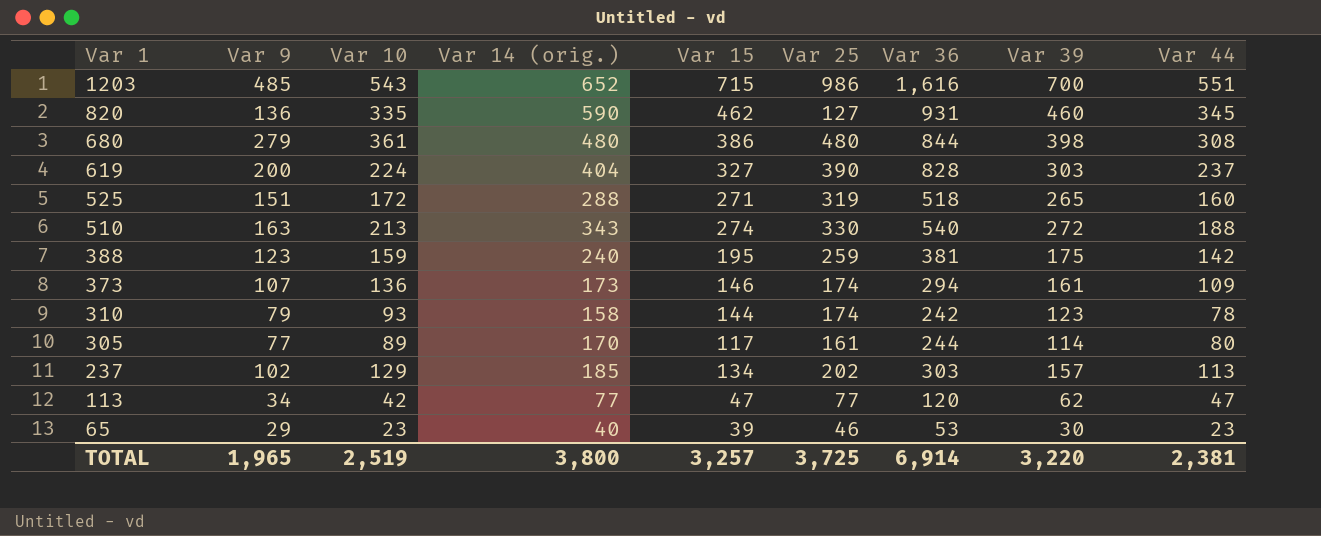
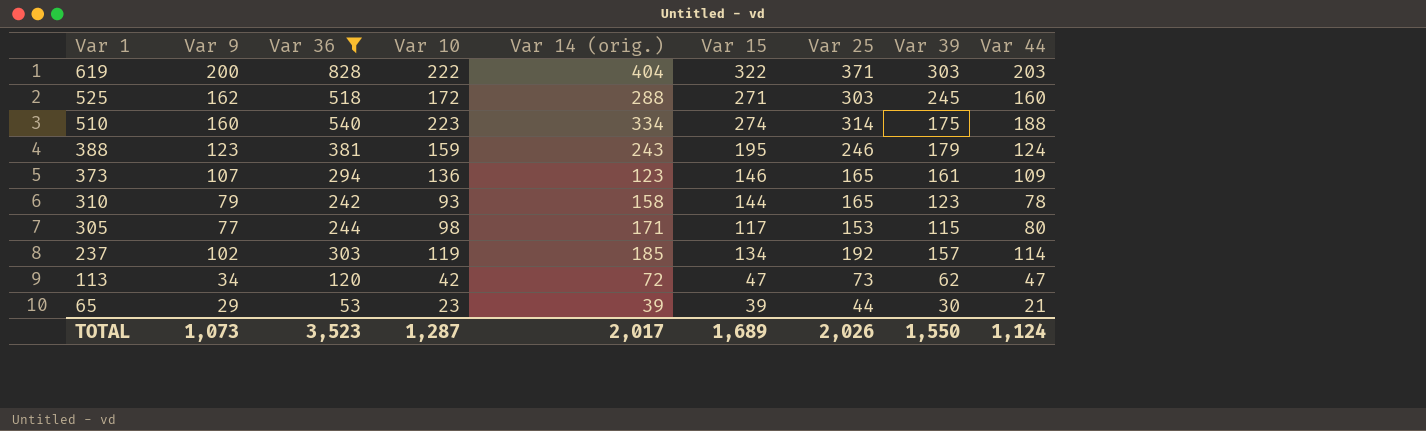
filter: none -> Var 36 <= 828
column Var 36 | position: 7 -> 3
619 | Var 10: 224 -> 222
619 | Var 15: 327 -> 322
619 | Var 25: 390 -> 371
619 | Var 44: 237 -> 203
525 | Var 9: 151 -> 162
525 | Var 25: 319 -> 303
525 | Var 39: 265 -> 245
510 | Var 9: 163 -> 160
510 | Var 10: 213 -> 223
510 | Var 14 (orig.): 343 -> 334
510 | Var 25: 330 -> 314
510 | Var 39: 272 -> 175
388 | Var 14 (orig.): 240 -> 243
388 | Var 25: 259 -> 246
388 | Var 39: 175 -> 179
388 | Var 44: 142 -> 124
373 | Var 14 (orig.): 173 -> 123
373 | Var 25: 174 -> 165
310 | Var 25: 174 -> 165
305 | Var 10: 89 -> 98
305 | Var 14 (orig.): 170 -> 171
305 | Var 25: 161 -> 153
305 | Var 39: 114 -> 115
237 | Var 10: 129 -> 119
237 | Var 25: 202 -> 192
237 | Var 44: 113 -> 114
113 | Var 14 (orig.): 77 -> 72
113 | Var 25: 77 -> 73
65 | Var 14 (orig.): 40 -> 39
65 | Var 25: 46 -> 44
65 | Var 44: 23 -> 21
TOTAL | Var 9: 1,965 -> 1,073
TOTAL | Var 36: 6,914 -> 3,523
TOTAL | Var 10: 2,519 -> 1,287
TOTAL | Var 14 (orig.): 3,800 -> 2,017
TOTAL | Var 15: 3,257 -> 1,689
TOTAL | Var 25: 3,725 -> 2,026
TOTAL | Var 39: 3,220 -> 1,550
TOTAL | Var 44: 2,381 -> 1,124

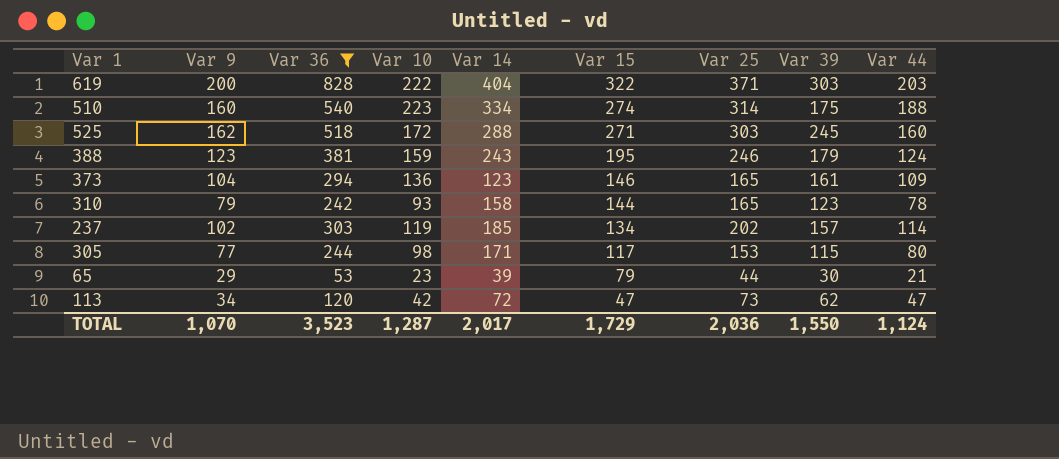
row order: Var 1 descending -> Var 15 descending
column name: Var 14 (orig.) -> Var 14
373 | Var 9: 107 -> 104
237 | Var 25: 192 -> 202
65 | Var 15: 39 -> 79
TOTAL | Var 9: 1,073 -> 1,070
TOTAL | Var 15: 1,689 -> 1,729
TOTAL | Var 25: 2,026 -> 2,036

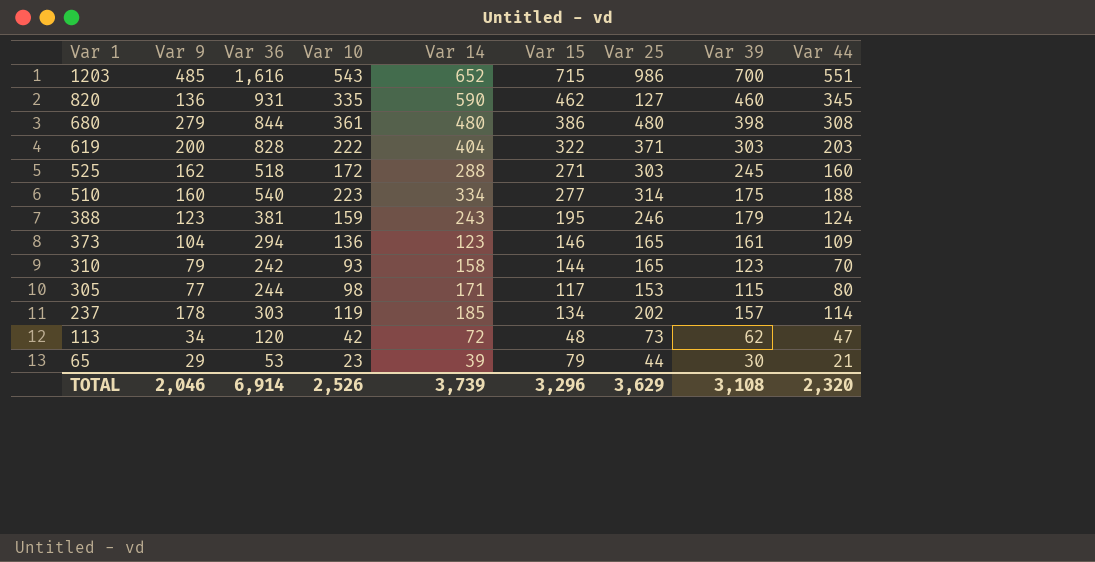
filter: Var 36 <= 828 -> none
row order: Var 15 descending -> Var 1 descending
510 | Var 15: 274 -> 277
310 | Var 44: 78 -> 70
237 | Var 9: 102 -> 178
113 | Var 15: 47 -> 48
TOTAL | Var 9: 1,070 -> 2,046
TOTAL | Var 36: 3,523 -> 6,914
TOTAL | Var 10: 1,287 -> 2,526
TOTAL | Var 14: 2,017 -> 3,739
TOTAL | Var 15: 1,729 -> 3,296
TOTAL | Var 25: 2,036 -> 3,629
TOTAL | Var 39: 1,550 -> 3,108
TOTAL | Var 44: 1,124 -> 2,320

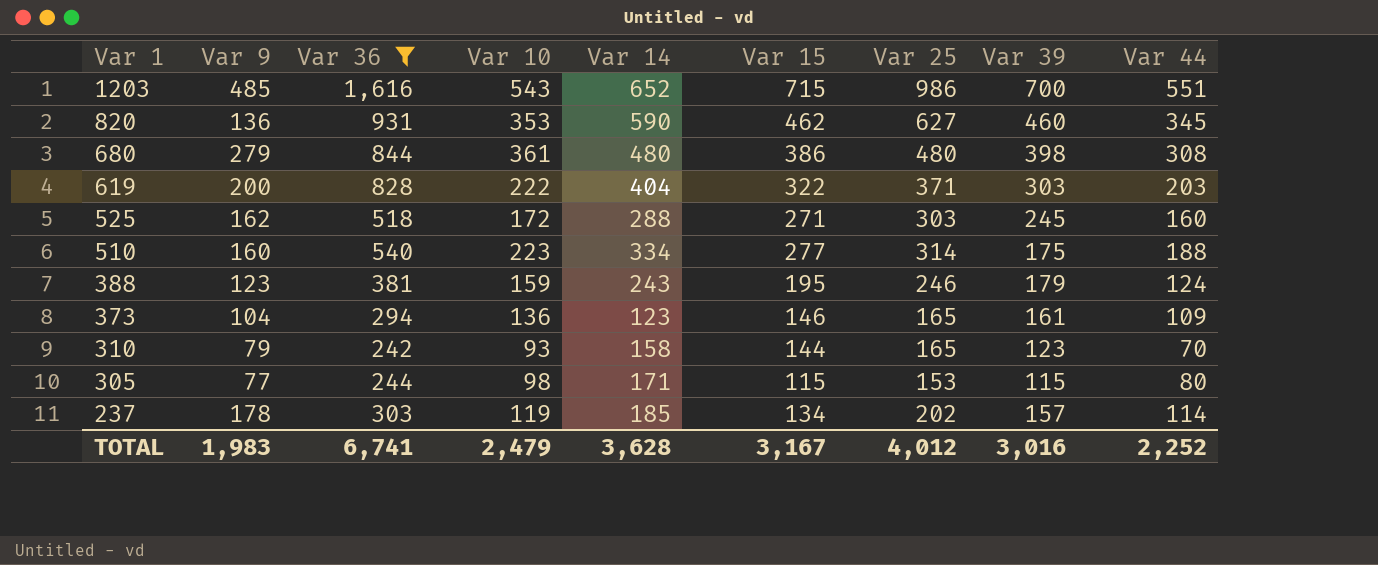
filter: none -> Var 36 >= 242
820 | Var 10: 335 -> 353
820 | Var 25: 127 -> 627
305 | Var 15: 117 -> 115
TOTAL | Var 9: 2,046 -> 1,983
TOTAL | Var 36: 6,914 -> 6,741
TOTAL | Var 10: 2,526 -> 2,479
TOTAL | Var 14: 3,739 -> 3,628
TOTAL | Var 15: 3,296 -> 3,167
TOTAL | Var 25: 3,629 -> 4,012
TOTAL | Var 39: 3,108 -> 3,016
TOTAL | Var 44: 2,320 -> 2,252

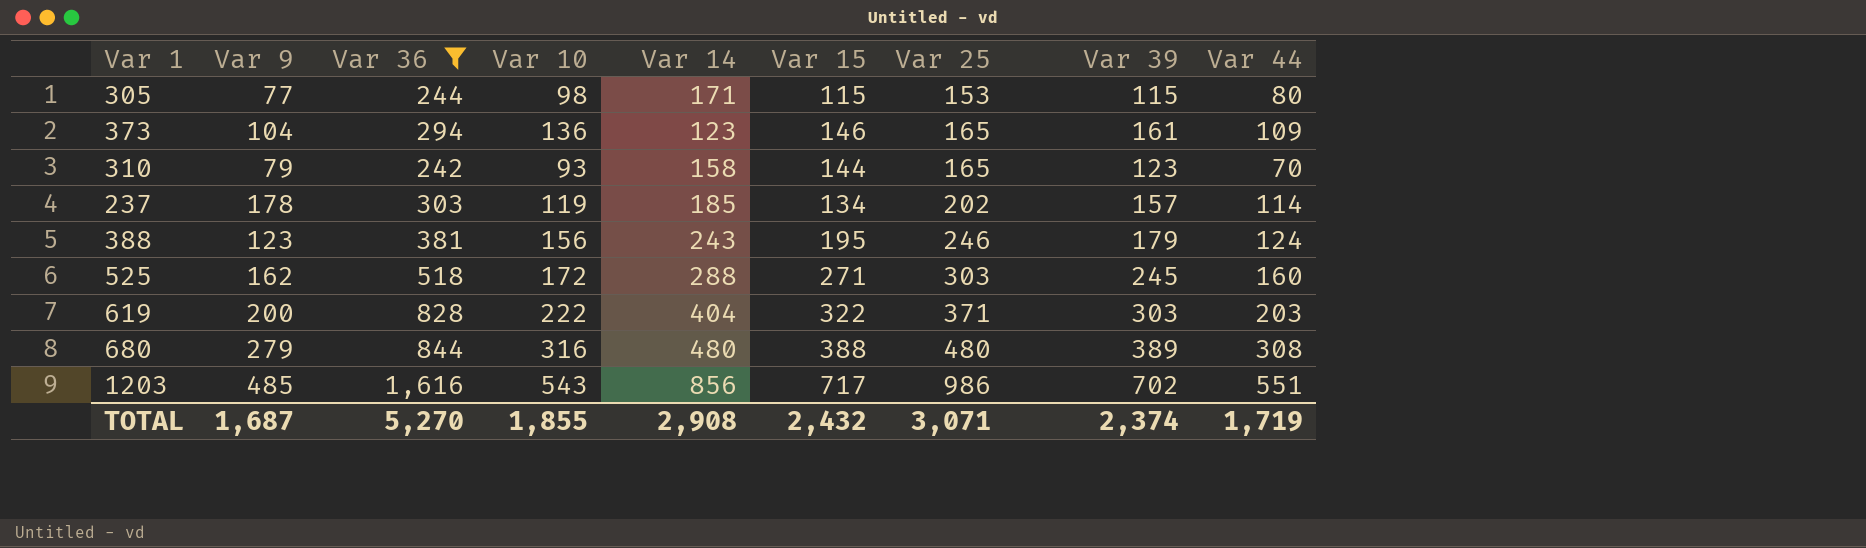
row order: Var 1 descending -> Var 25 ascending
row 820: 136 | 931 | 353 | 590 | 462 | 627 | 460 | 345 -> none
row 510: 160 | 540 | 223 | 334 | 277 | 314 | 175 | 188 -> none
388 | Var 10: 159 -> 156
680 | Var 10: 361 -> 316
680 | Var 15: 386 -> 388
680 | Var 39: 398 -> 389
1203 | Var 14: 652 -> 856
1203 | Var 15: 715 -> 717
1203 | Var 39: 700 -> 702
TOTAL | Var 9: 1,983 -> 1,687
TOTAL | Var 36: 6,741 -> 5,270
TOTAL | Var 10: 2,479 -> 1,855
TOTAL | Var 14: 3,628 -> 2,908
TOTAL | Var 15: 3,167 -> 2,432
TOTAL | Var 25: 4,012 -> 3,071
TOTAL | Var 39: 3,016 -> 2,374
TOTAL | Var 44: 2,252 -> 1,719

